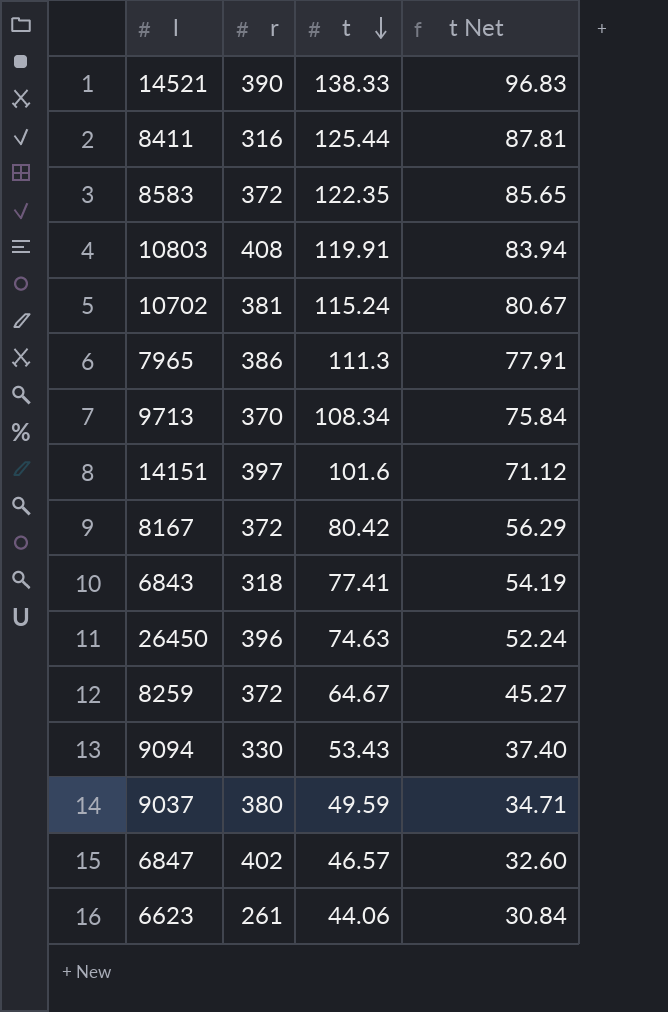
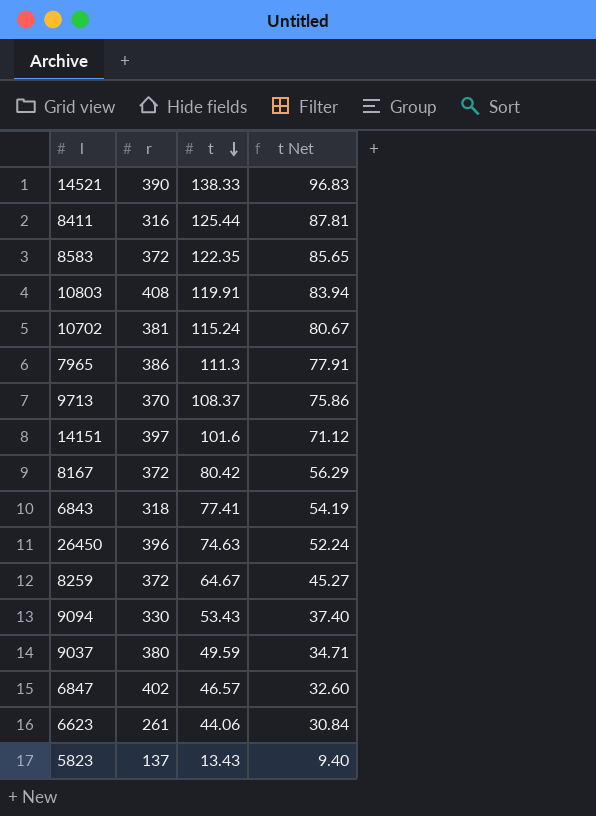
9713 | t: 108.34 -> 108.37
9713 | t Net: 75.84 -> 75.86
row 5823: none -> 137 | 13.43 | 9.40

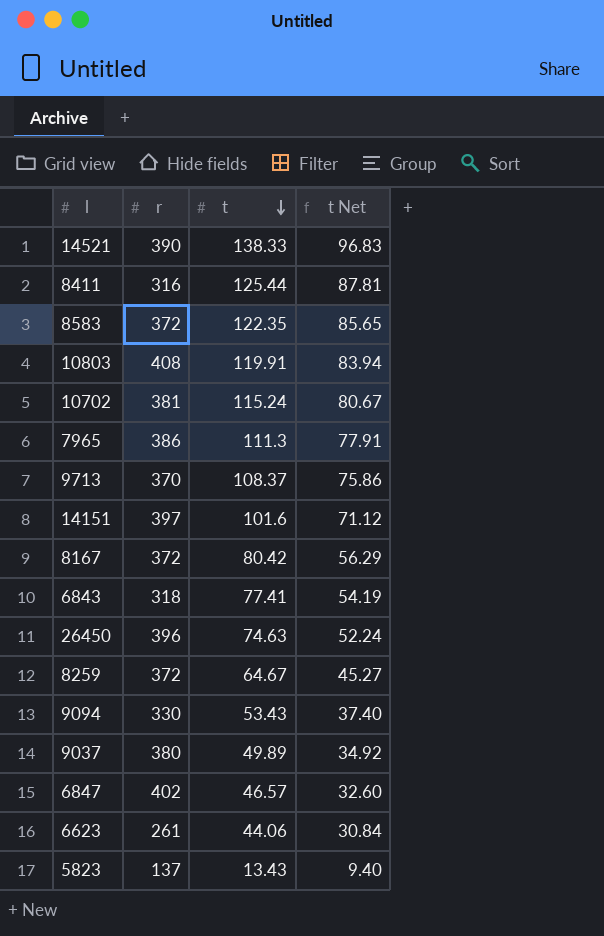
9037 | t: 49.59 -> 49.89
9037 | t Net: 34.71 -> 34.92

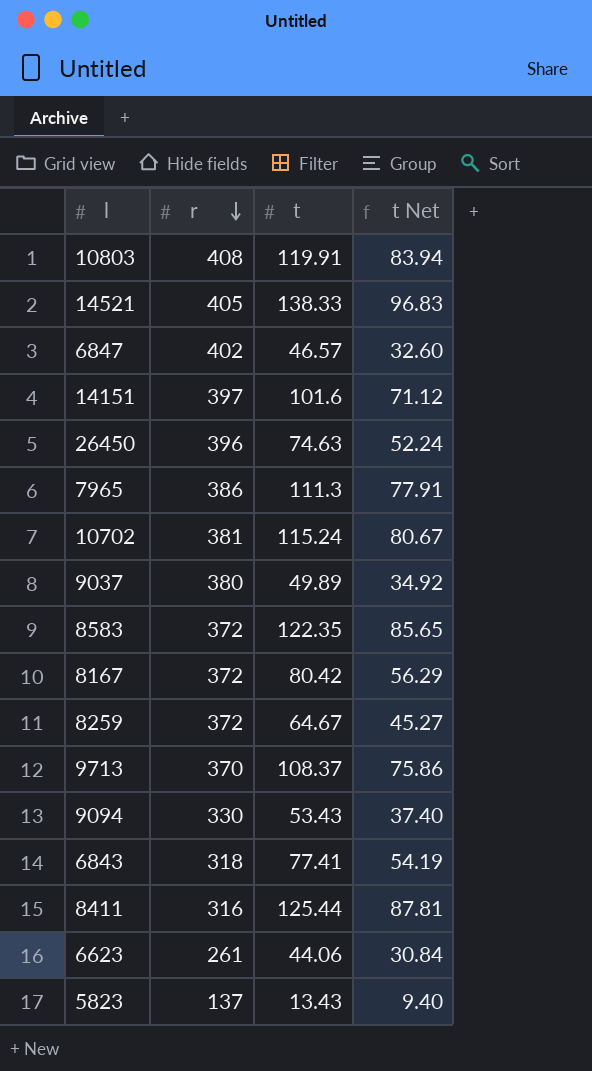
row order: t descending -> r descending
14521 | r: 390 -> 405

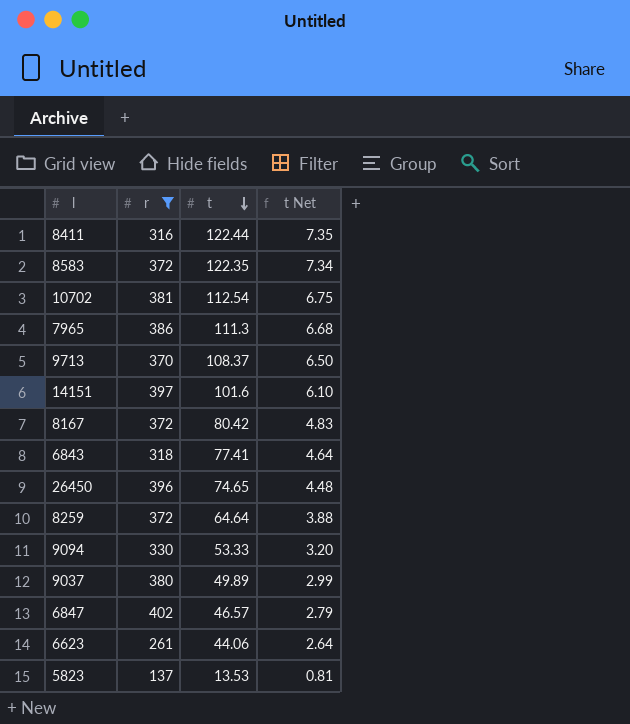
filter: none -> r <= 402
row order: r descending -> t descending
column t Net | formula: [t] * 0.7 -> [t] * 0.06
8411 | t: 125.44 -> 122.44
10702 | t: 115.24 -> 112.54
26450 | t: 74.63 -> 74.65
8259 | t: 64.67 -> 64.64
9094 | t: 53.43 -> 53.33
5823 | t: 13.43 -> 13.53

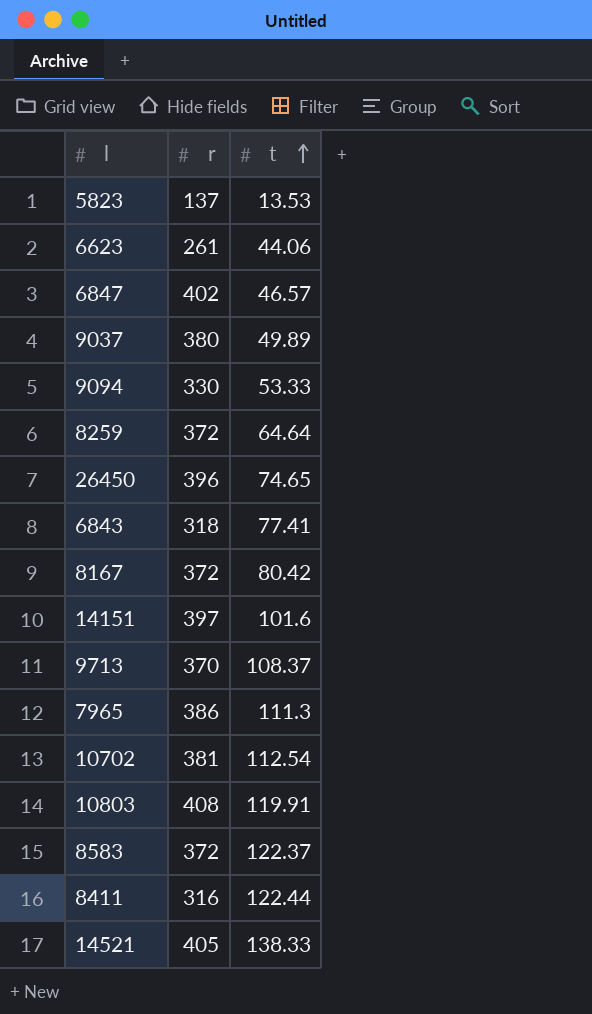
filter: r <= 402 -> none
row order: t descending -> t ascending
column t Net | formula: [t] * 0.06 -> none
8583 | t: 122.35 -> 122.37

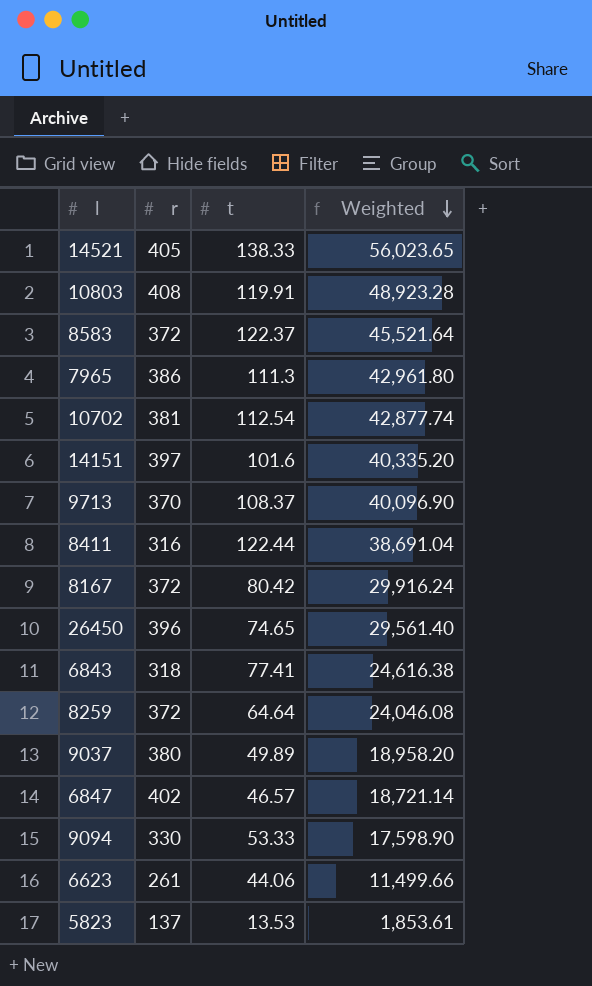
row order: t ascending -> Weighted descending
column Weighted | formula: none -> [r] * [t]

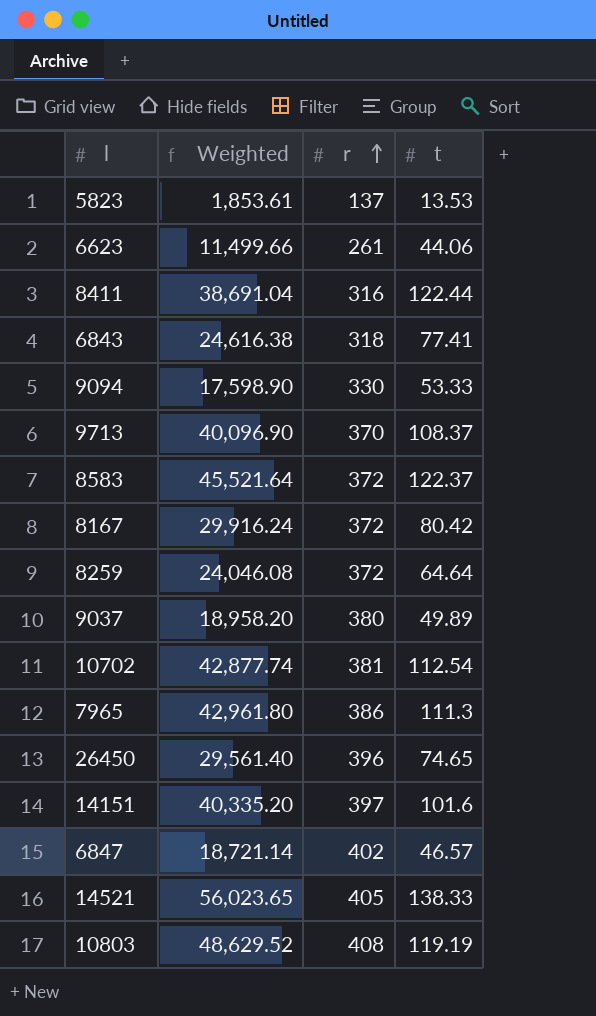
row order: Weighted descending -> r ascending
column Weighted | position: 4 -> 2
10803 | Weighted: 48,923.28 -> 48,629.52
10803 | t: 119.91 -> 119.19

